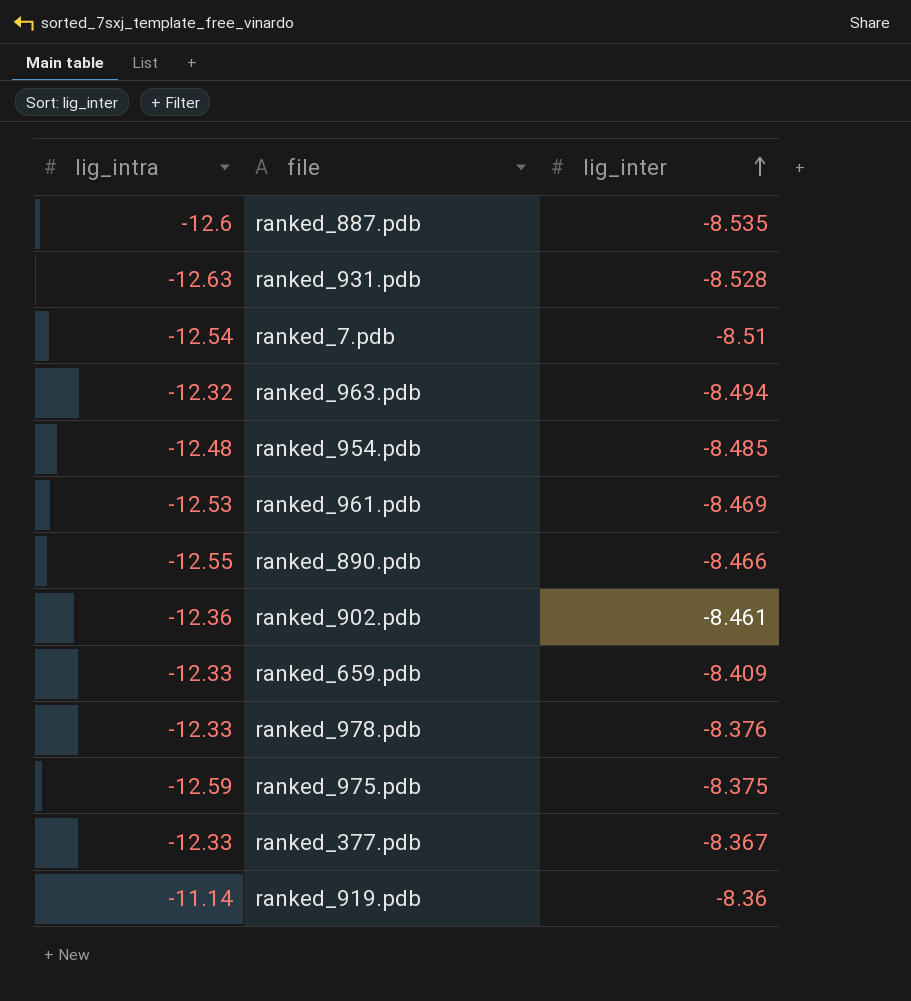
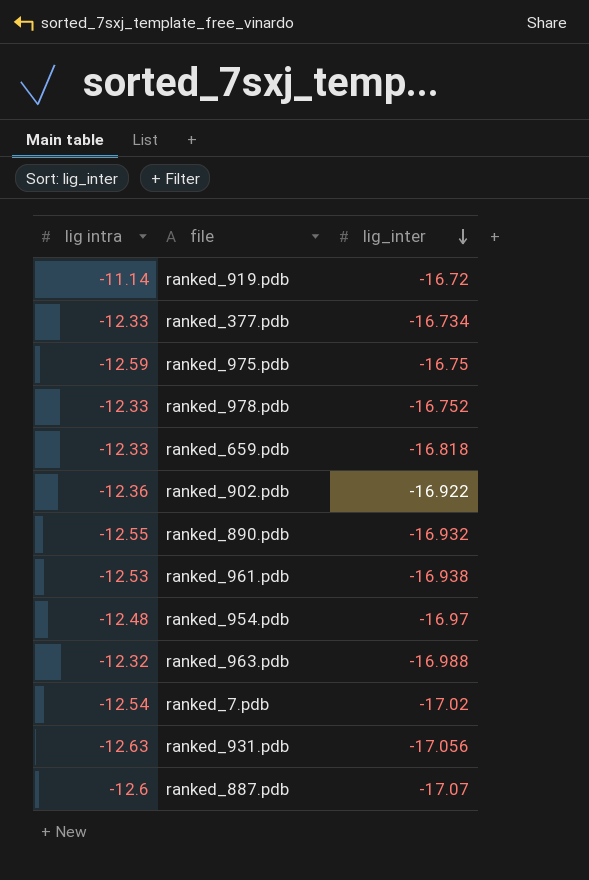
row order: lig_inter ascending -> lig_inter descending
column name: lig_intra -> lig intra
ranked_919.pdb | lig_inter: -8.36 -> -16.72
ranked_377.pdb | lig_inter: -8.367 -> -16.734
ranked_975.pdb | lig_inter: -8.375 -> -16.75
ranked_978.pdb | lig_inter: -8.376 -> -16.752
ranked_659.pdb | lig_inter: -8.409 -> -16.818
ranked_902.pdb | lig_inter: -8.461 -> -16.922
ranked_890.pdb | lig_inter: -8.466 -> -16.932
ranked_961.pdb | lig_inter: -8.469 -> -16.938
ranked_954.pdb | lig_inter: -8.485 -> -16.97
ranked_963.pdb | lig_inter: -8.494 -> -16.988
ranked_7.pdb | lig_inter: -8.51 -> -17.02
ranked_931.pdb | lig_inter: -8.528 -> -17.056
ranked_887.pdb | lig_inter: -8.535 -> -17.07

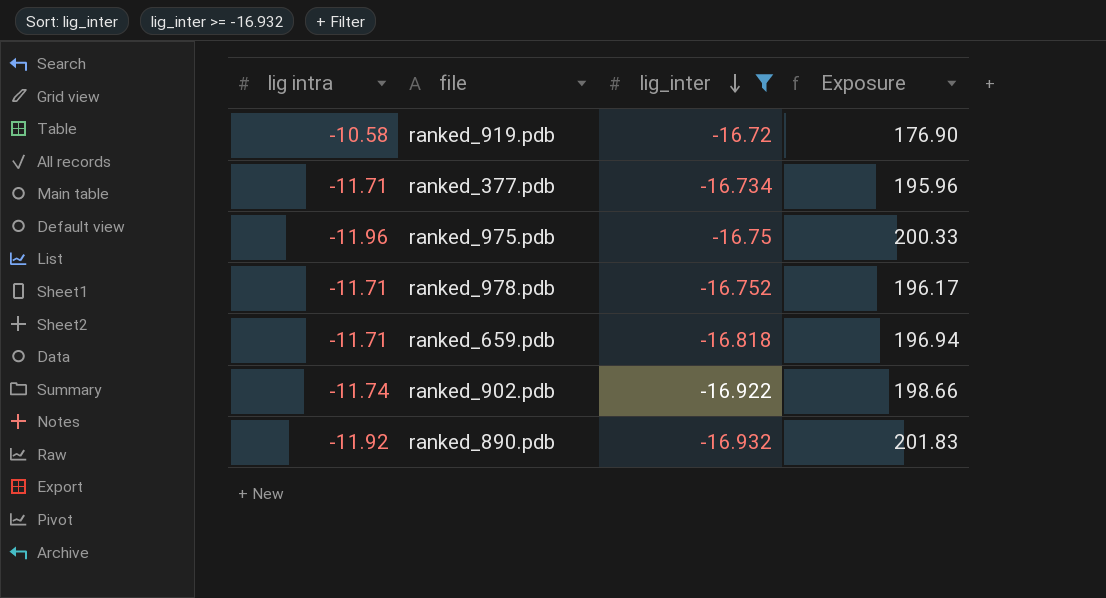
filter: none -> lig_inter >= -16.932
column Exposure | formula: none -> [lig intra] * [lig_inter]
ranked_919.pdb | lig intra: -11.14 -> -10.58
ranked_377.pdb | lig intra: -12.33 -> -11.71
ranked_975.pdb | lig intra: -12.59 -> -11.96
ranked_978.pdb | lig intra: -12.33 -> -11.71
ranked_659.pdb | lig intra: -12.33 -> -11.71
ranked_902.pdb | lig intra: -12.36 -> -11.74
ranked_890.pdb | lig intra: -12.55 -> -11.92

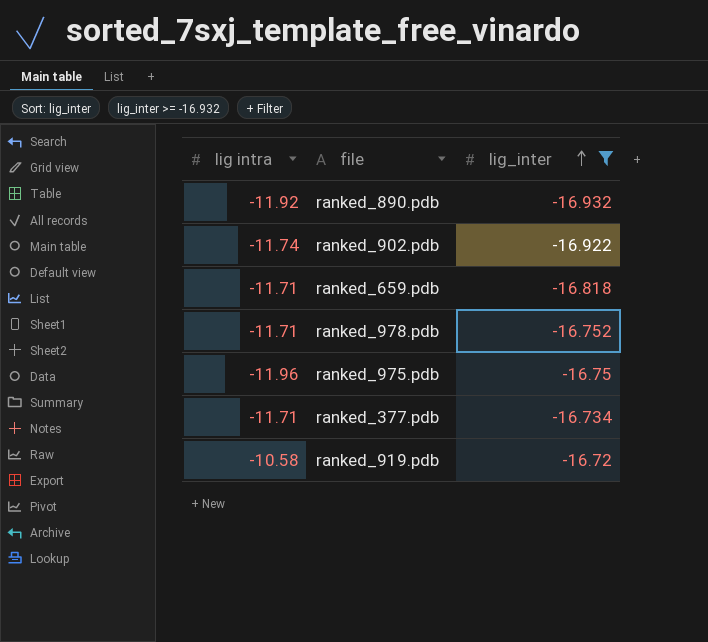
row order: lig_inter descending -> lig_inter ascending
column Exposure | formula: [lig intra] * [lig_inter] -> none

